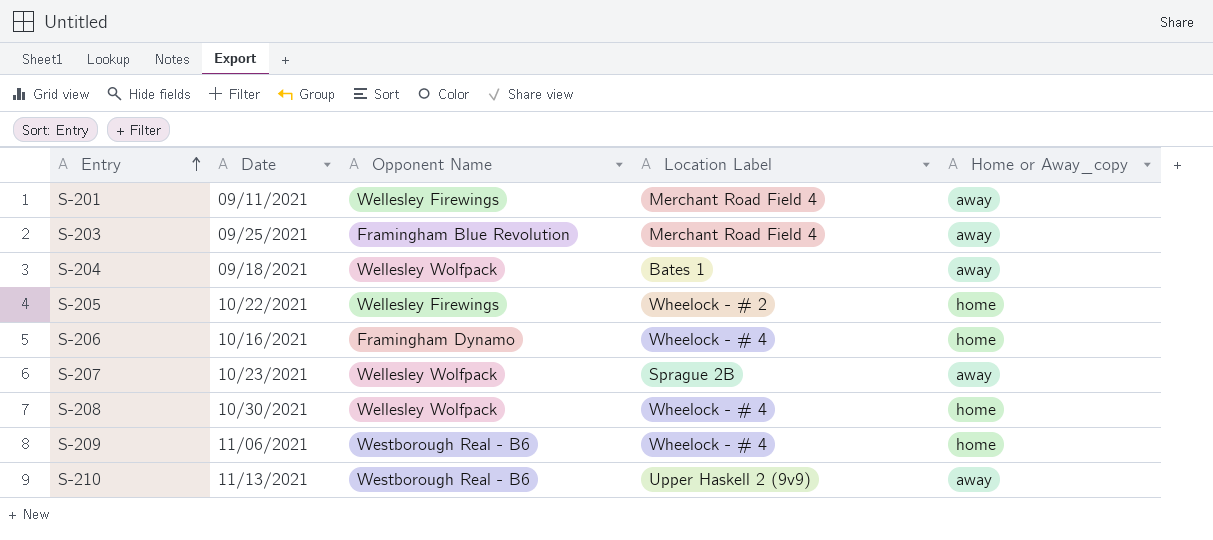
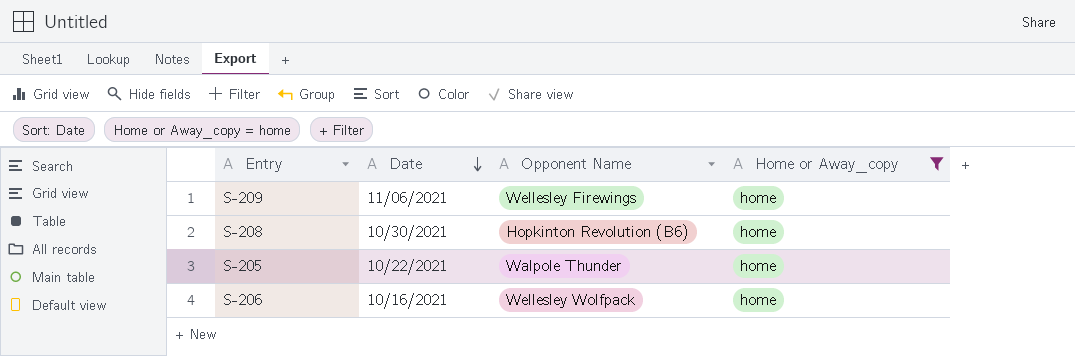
filter: none -> Home or Away_copy = home
row order: Entry ascending -> Date descending
column Location Label | position: 4 -> none
S-209 | Opponent Name: Westborough Real - B6 -> Wellesley Firewings
S-208 | Opponent Name: Wellesley Wolfpack -> Hopkinton Revolution (B6)
S-205 | Opponent Name: Wellesley Firewings -> Walpole Thunder
S-206 | Opponent Name: Framingham Dynamo -> Wellesley Wolfpack

